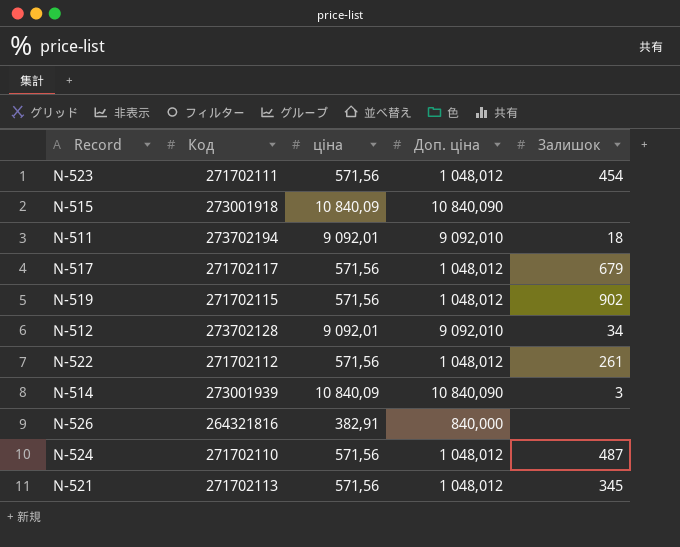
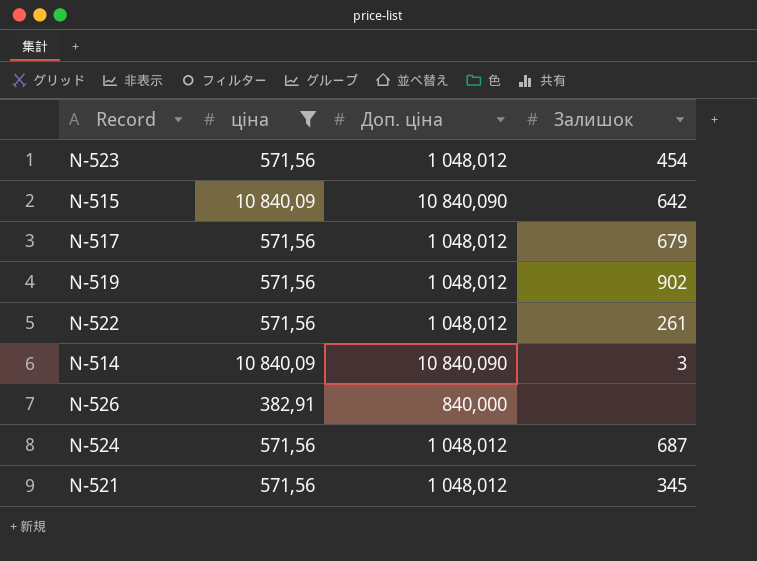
filter: none -> ціна != 9 092,01
column Код | position: 2 -> none
N-515 | Залишок: none -> 642
N-524 | Залишок: 487 -> 687

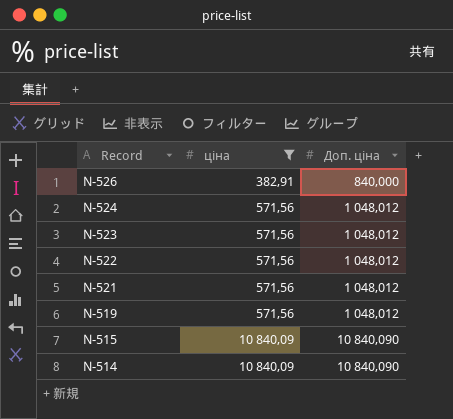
row order: none -> Record descending
column Залишок | position: 4 -> none
row N-517: 571,56 | 1 048,012 | 679 -> none

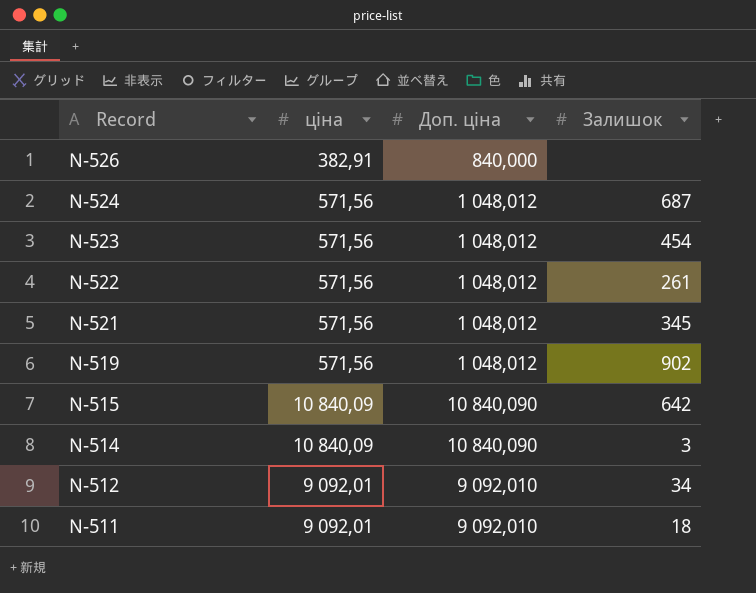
filter: ціна != 9 092,01 -> none
column Залишок | position: none -> 4

